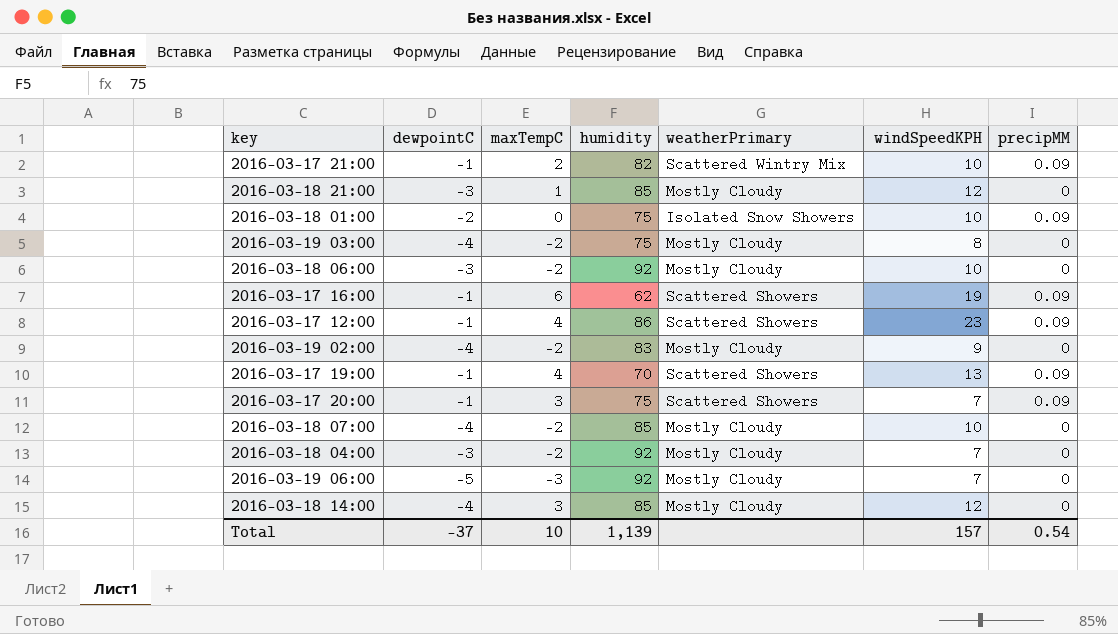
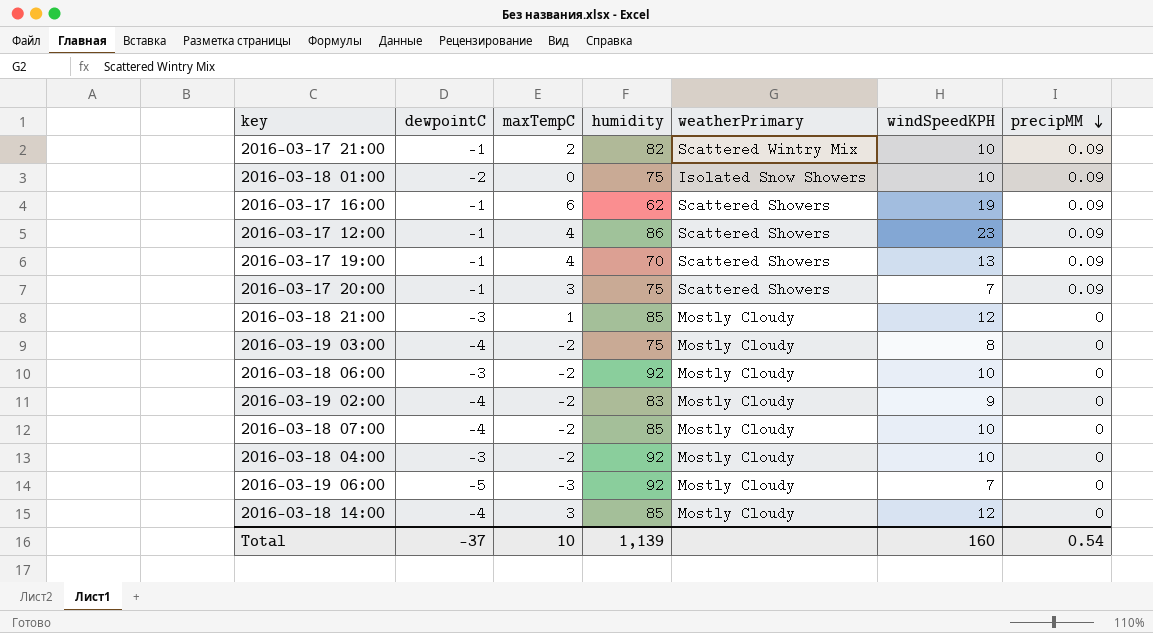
row order: none -> precipMM descending
2016-03-18 04:00 | windSpeedKPH: 7 -> 10
Total | windSpeedKPH: 157 -> 160

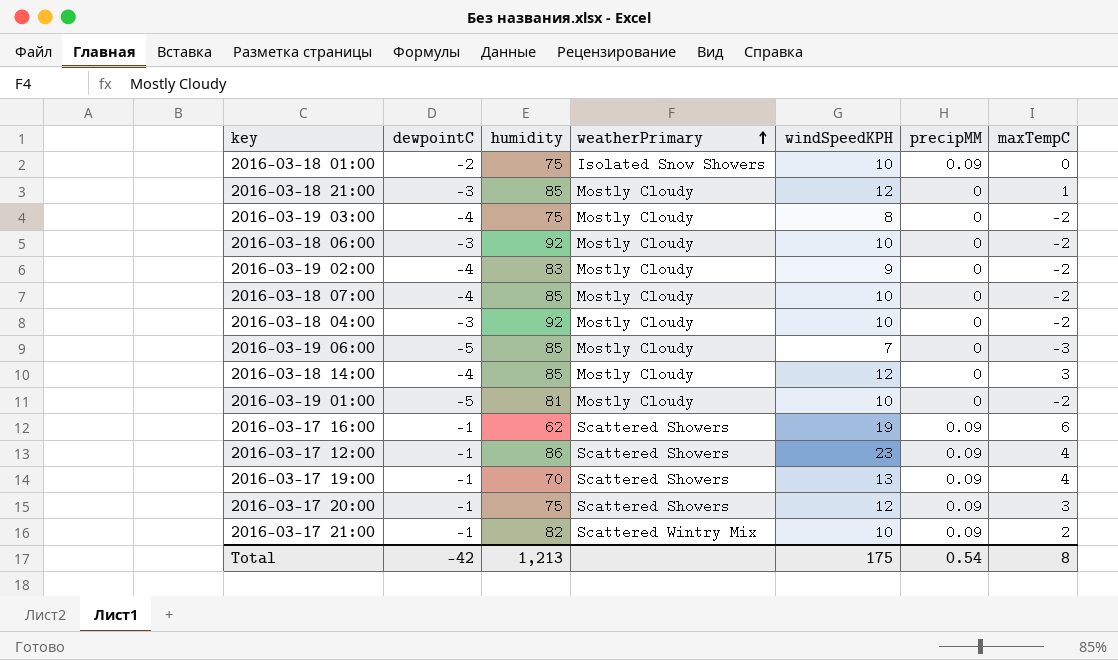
row order: precipMM descending -> weatherPrimary ascending
column maxTempC | position: 3 -> 7
2016-03-19 06:00 | humidity: 92 -> 85
row 2016-03-19 01:00: none -> -5 | 81 | Mostly Cloudy | 10 | 0 | -2
2016-03-17 20:00 | windSpeedKPH: 7 -> 12
Total | dewpointC: -37 -> -42
Total | humidity: 1,139 -> 1,213
Total | windSpeedKPH: 160 -> 175
Total | maxTempC: 10 -> 8

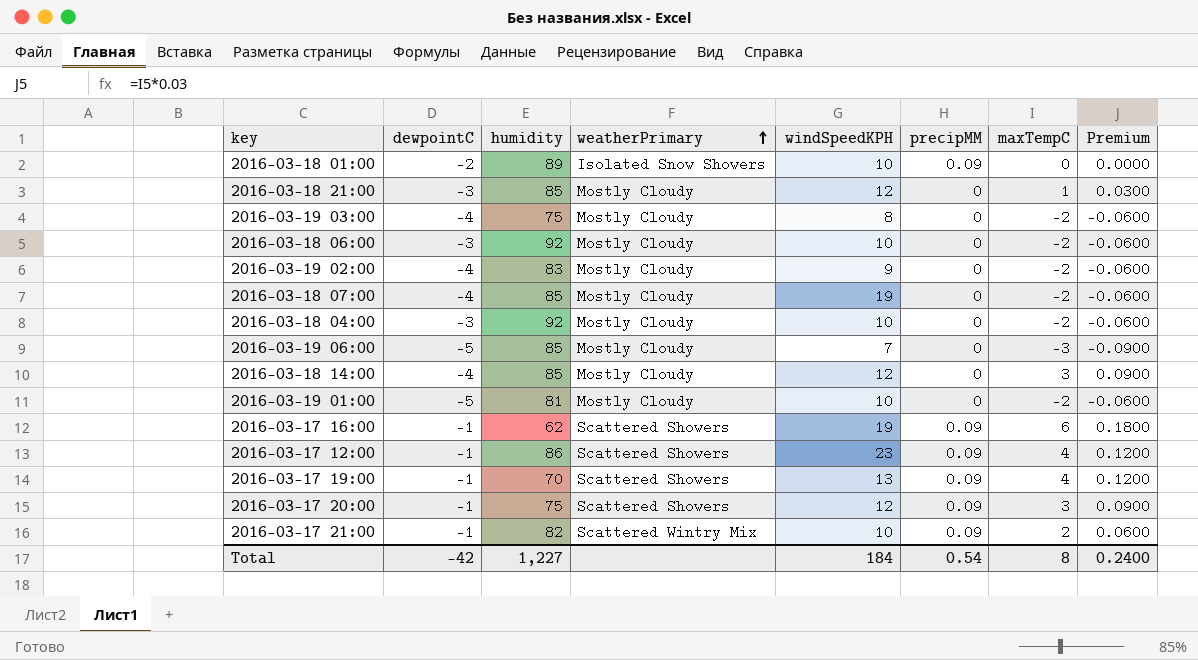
column Premium | formula: none -> [maxTempC] * 0.03
2016-03-18 01:00 | humidity: 75 -> 89
2016-03-18 07:00 | windSpeedKPH: 10 -> 19
Total | humidity: 1,213 -> 1,227
Total | windSpeedKPH: 175 -> 184

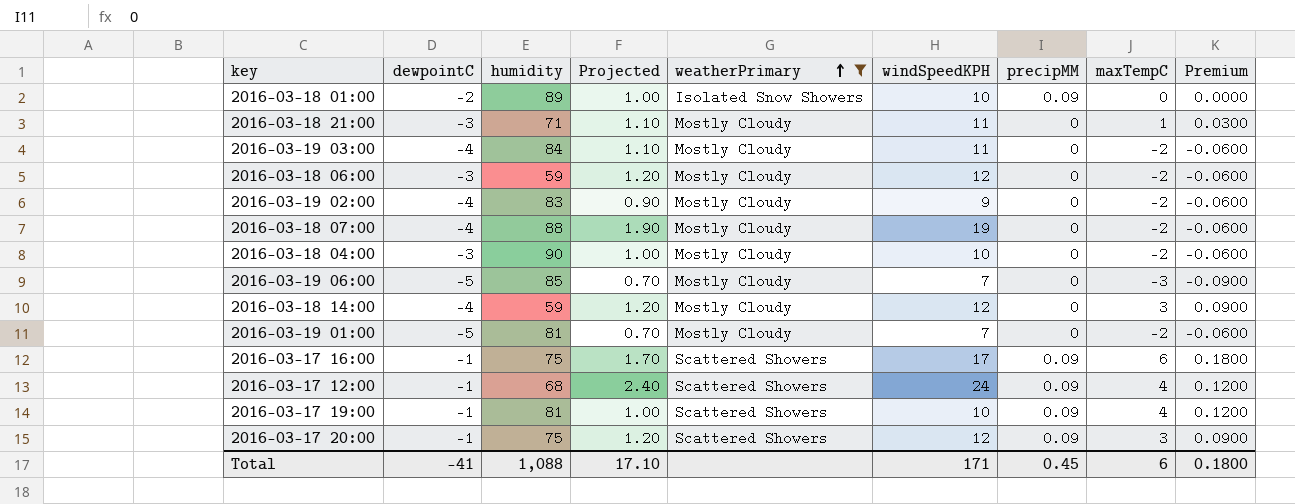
filter: none -> weatherPrimary != Scattered Wintry Mix
column Projected | formula: none -> [windSpeedKPH] * 0.1
2016-03-18 21:00 | humidity: 85 -> 71
2016-03-18 21:00 | windSpeedKPH: 12 -> 11
2016-03-19 03:00 | humidity: 75 -> 84
2016-03-19 03:00 | windSpeedKPH: 8 -> 11
2016-03-18 06:00 | humidity: 92 -> 59
2016-03-18 06:00 | windSpeedKPH: 10 -> 12
2016-03-18 07:00 | humidity: 85 -> 88
2016-03-18 04:00 | humidity: 92 -> 90
2016-03-18 14:00 | humidity: 85 -> 59
2016-03-19 01:00 | windSpeedKPH: 10 -> 7
2016-03-17 16:00 | humidity: 62 -> 75
2016-03-17 16:00 | windSpeedKPH: 19 -> 17
2016-03-17 12:00 | humidity: 86 -> 68
2016-03-17 12:00 | windSpeedKPH: 23 -> 24
2016-03-17 19:00 | humidity: 70 -> 81
2016-03-17 19:00 | windSpeedKPH: 13 -> 10
Total | dewpointC: -42 -> -41
Total | humidity: 1,227 -> 1,088
Total | windSpeedKPH: 184 -> 171
Total | precipMM: 0.54 -> 0.45
Total | maxTempC: 8 -> 6
Total | Premium: 0.2400 -> 0.1800

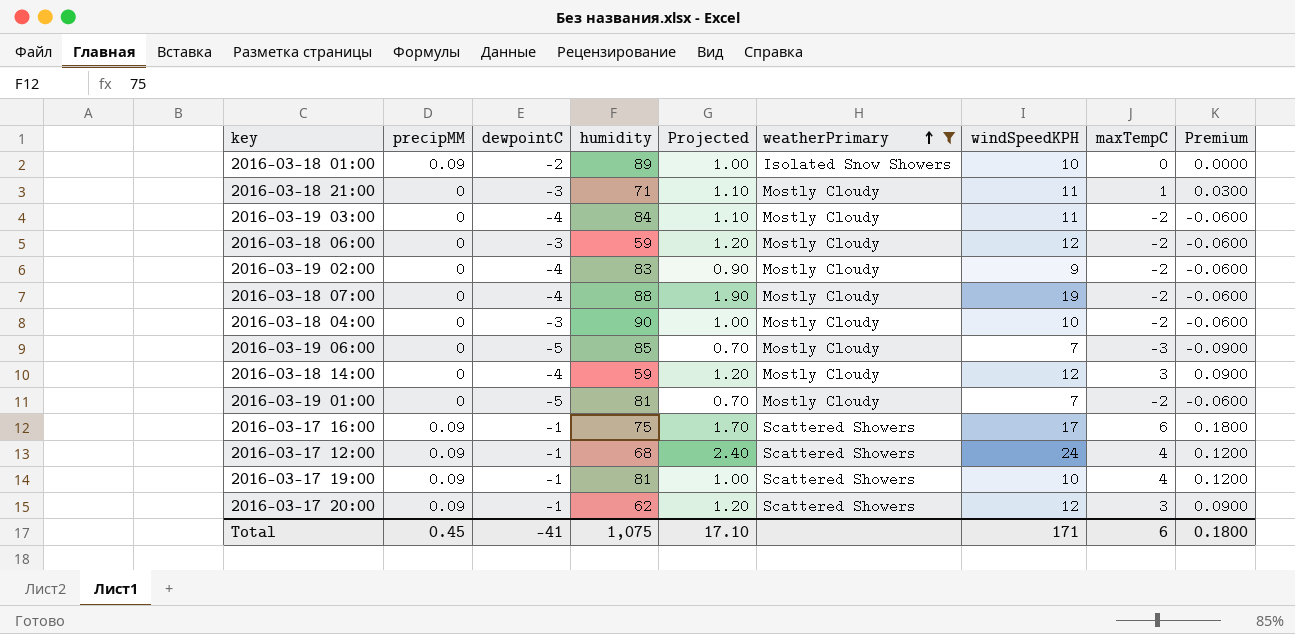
column precipMM | position: 7 -> 2
2016-03-17 20:00 | humidity: 75 -> 62
Total | humidity: 1,088 -> 1,075

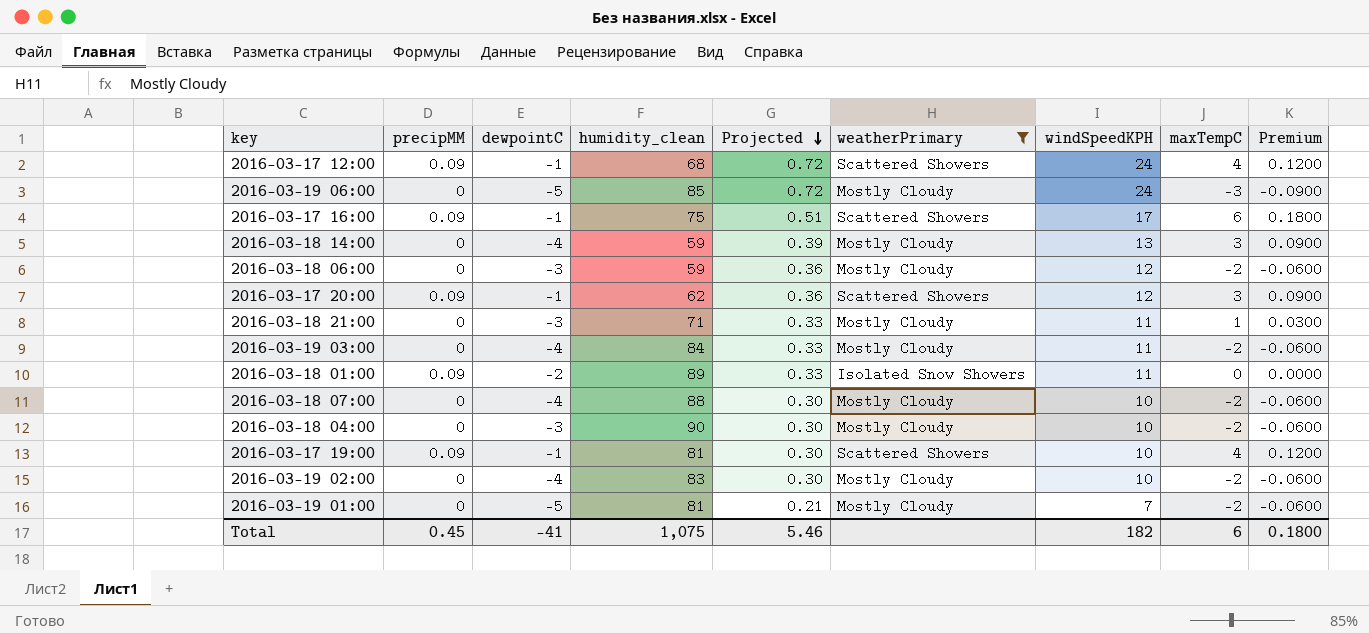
row order: weatherPrimary ascending -> Projected descending
column name: humidity -> humidity_clean
column Projected | formula: [windSpeedKPH] * 0.1 -> [windSpeedKPH] * 0.03
2016-03-19 06:00 | windSpeedKPH: 7 -> 24
2016-03-18 14:00 | windSpeedKPH: 12 -> 13
2016-03-18 01:00 | windSpeedKPH: 10 -> 11
2016-03-18 07:00 | windSpeedKPH: 19 -> 10
2016-03-19 02:00 | windSpeedKPH: 9 -> 10
Total | Projected: 17.10 -> 5.46
Total | windSpeedKPH: 171 -> 182

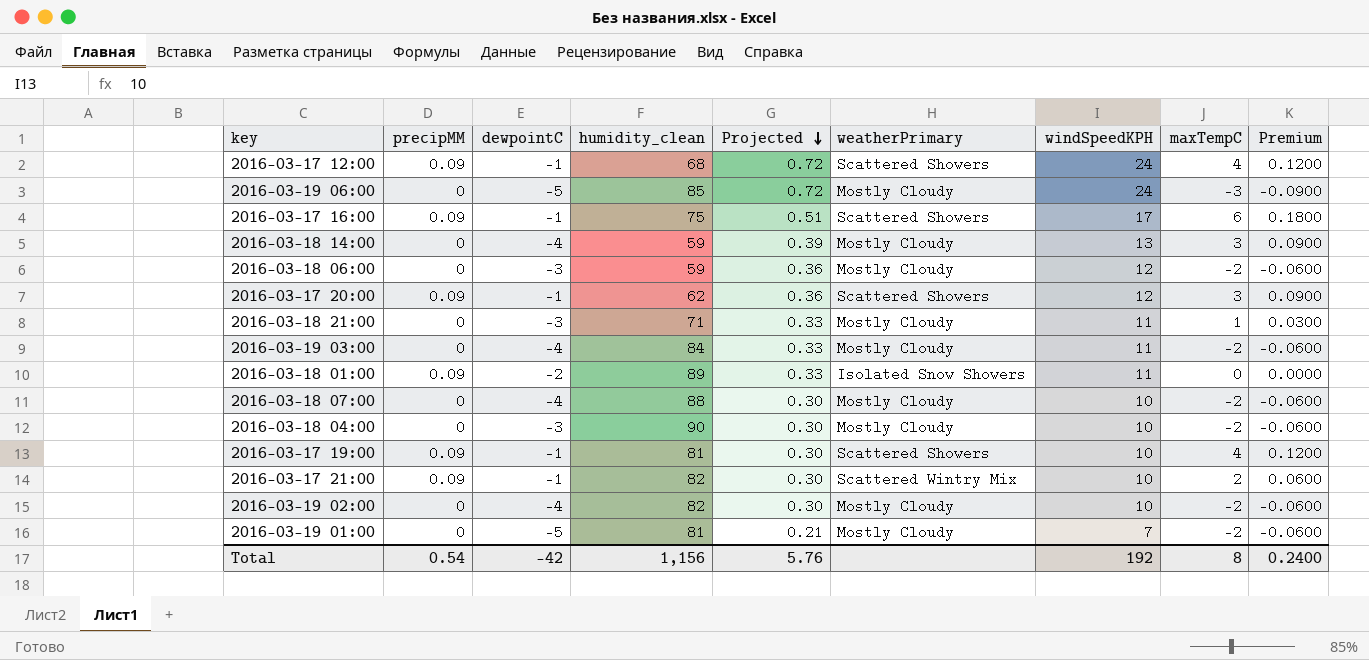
filter: weatherPrimary != Scattered Wintry Mix -> none
2016-03-19 02:00 | humidity_clean: 83 -> 82
Total | precipMM: 0.45 -> 0.54
Total | dewpointC: -41 -> -42
Total | humidity_clean: 1,075 -> 1,156
Total | Projected: 5.46 -> 5.76
Total | windSpeedKPH: 182 -> 192
Total | maxTempC: 6 -> 8
Total | Premium: 0.1800 -> 0.2400

